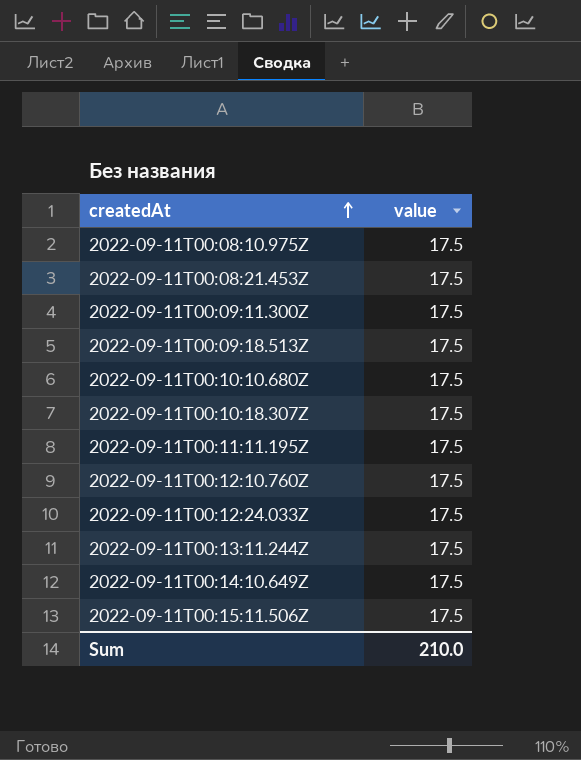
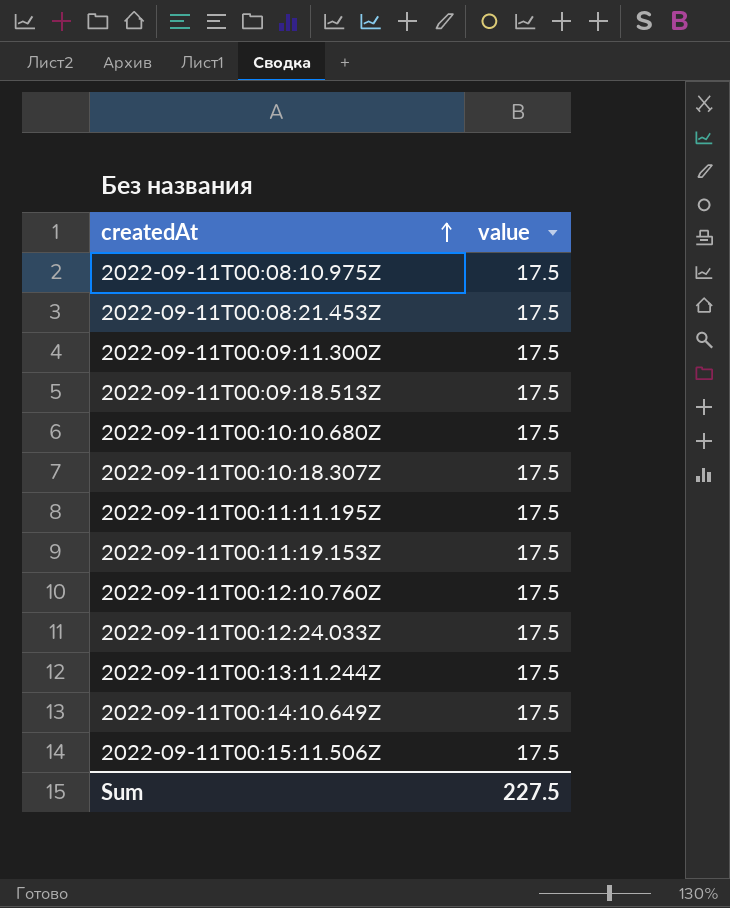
row 2022-09-11T00:11:19.153Z: none -> 17.5
Sum | value: 210.0 -> 227.5

